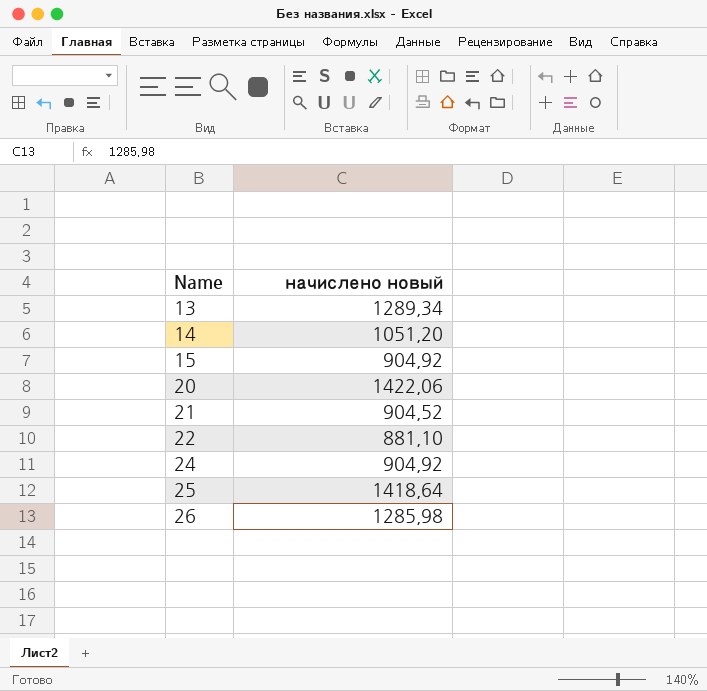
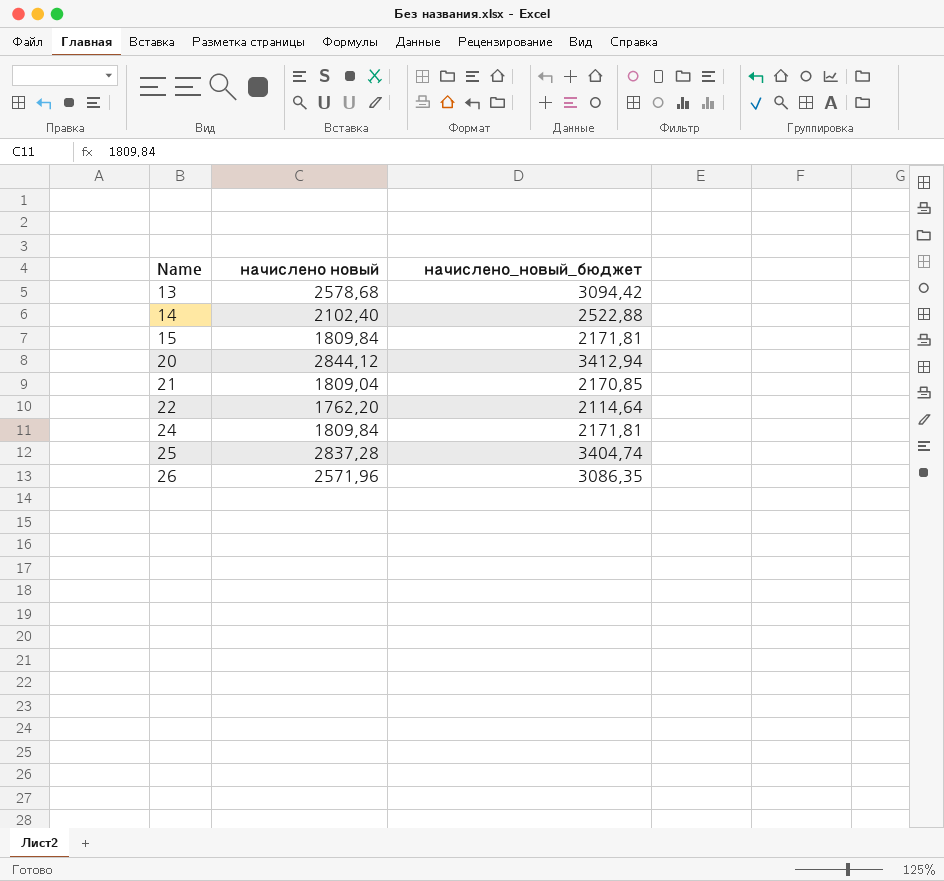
column начислено_новый_бюджет | formula: none -> [начислено новый] * 1,2
13 | начислено новый: 1289,34 -> 2578,68
14 | начислено новый: 1051,20 -> 2102,40
15 | начислено новый: 904,92 -> 1809,84
20 | начислено новый: 1422,06 -> 2844,12
21 | начислено новый: 904,52 -> 1809,04
22 | начислено новый: 881,10 -> 1762,20
24 | начислено новый: 904,92 -> 1809,84
25 | начислено новый: 1418,64 -> 2837,28
26 | начислено новый: 1285,98 -> 2571,96

